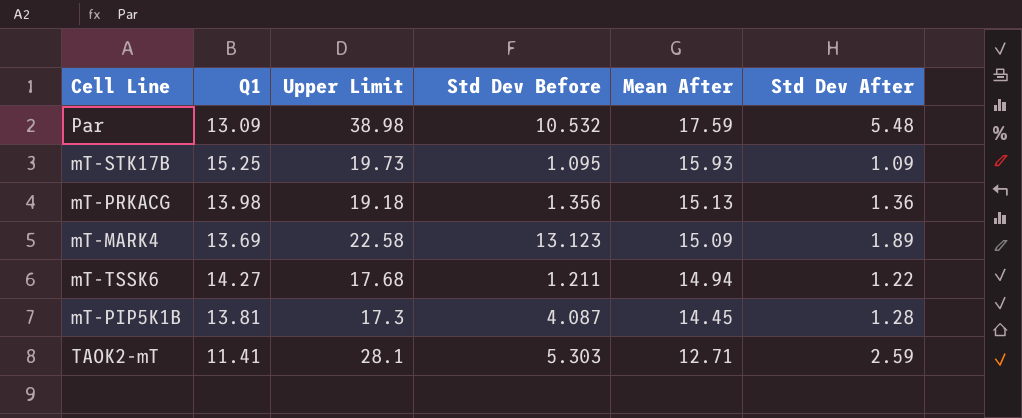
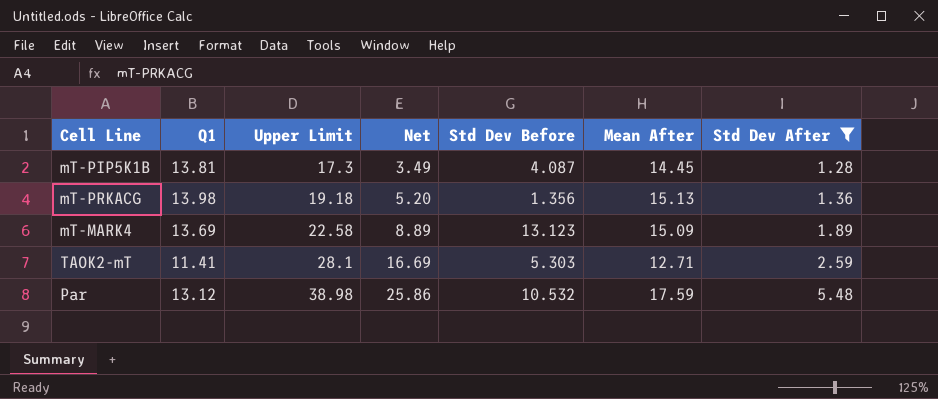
filter: none -> Std Dev After >= 1.28
row order: Mean After descending -> Upper Limit ascending
column Net | formula: none -> [Upper Limit] - [Q1]
Par | Q1: 13.09 -> 13.12

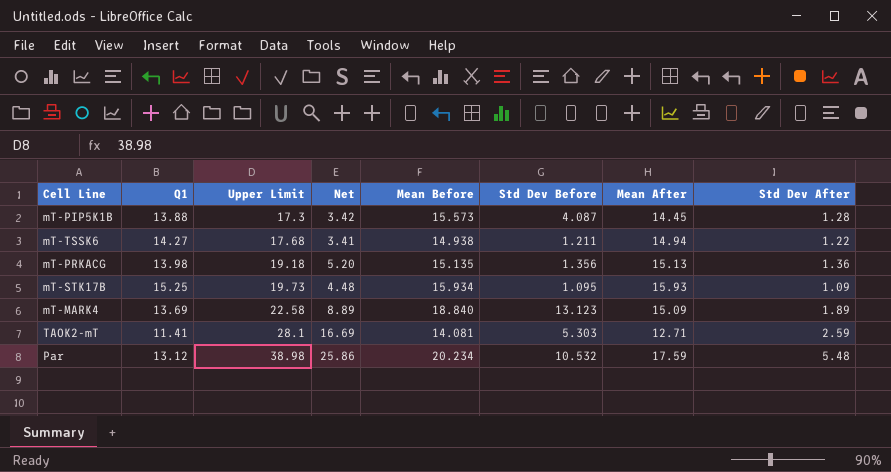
filter: Std Dev After >= 1.28 -> none
column Mean Before | position: none -> 5
mT-PIP5K1B | Q1: 13.81 -> 13.88
mT-PIP5K1B | Net: 3.49 -> 3.42

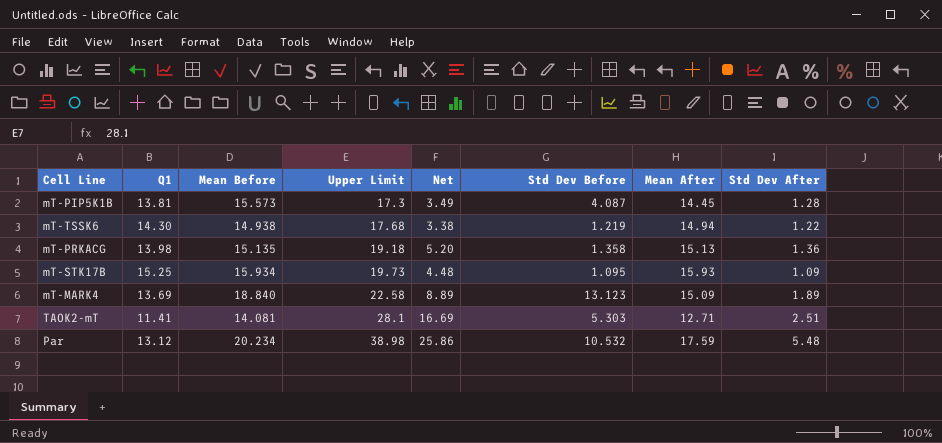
column Mean Before | position: 5 -> 3
mT-PIP5K1B | Q1: 13.88 -> 13.81
mT-PIP5K1B | Net: 3.42 -> 3.49
mT-TSSK6 | Q1: 14.27 -> 14.30
mT-TSSK6 | Net: 3.41 -> 3.38
mT-TSSK6 | Std Dev Before: 1.211 -> 1.219
mT-PRKACG | Std Dev Before: 1.356 -> 1.358
TAOK2-mT | Std Dev After: 2.59 -> 2.51

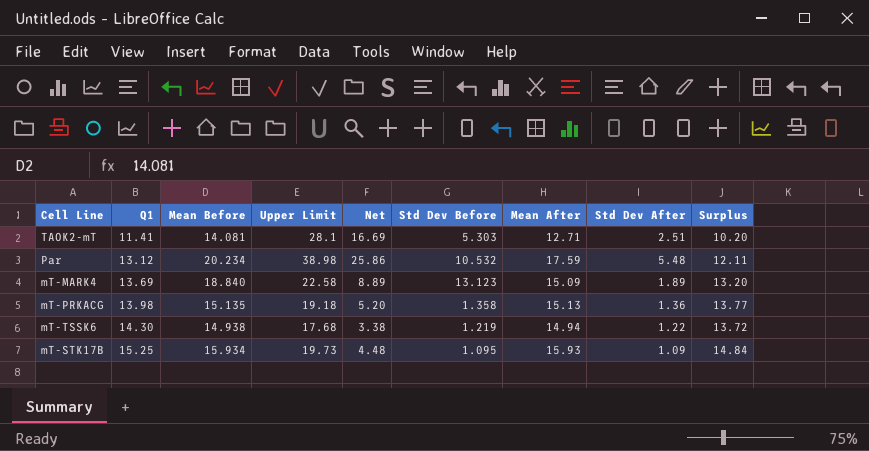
row order: Upper Limit ascending -> Q1 ascending
column Surplus | formula: none -> [Mean After] - [Std Dev After]
row mT-PIP5K1B: 13.81 | 15.573 | 17.3 | 3.49 | 4.087 | 14.45 | 1.28 -> none

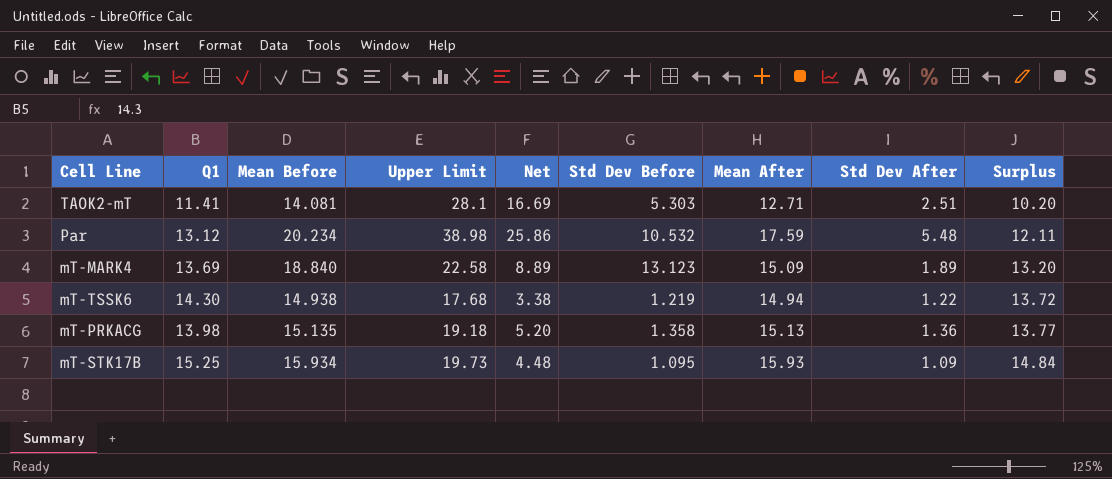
row order: Q1 ascending -> Surplus ascending

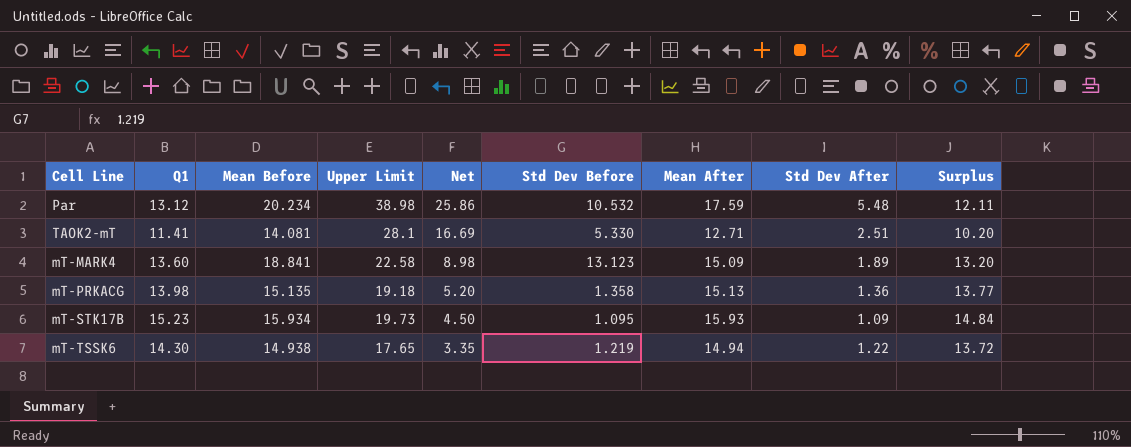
row order: Surplus ascending -> Net descending
TAOK2-mT | Std Dev Before: 5.303 -> 5.330
mT-MARK4 | Q1: 13.69 -> 13.60
mT-MARK4 | Mean Before: 18.840 -> 18.841
mT-MARK4 | Net: 8.89 -> 8.98
mT-STK17B | Q1: 15.25 -> 15.23
mT-STK17B | Net: 4.48 -> 4.50
mT-TSSK6 | Upper Limit: 17.68 -> 17.65
mT-TSSK6 | Net: 3.38 -> 3.35

